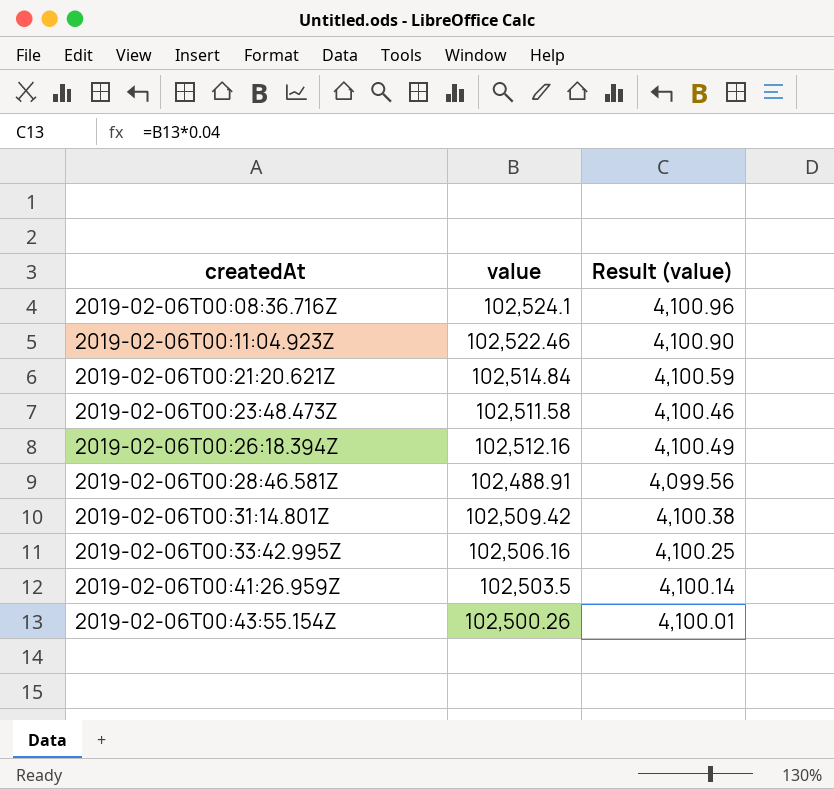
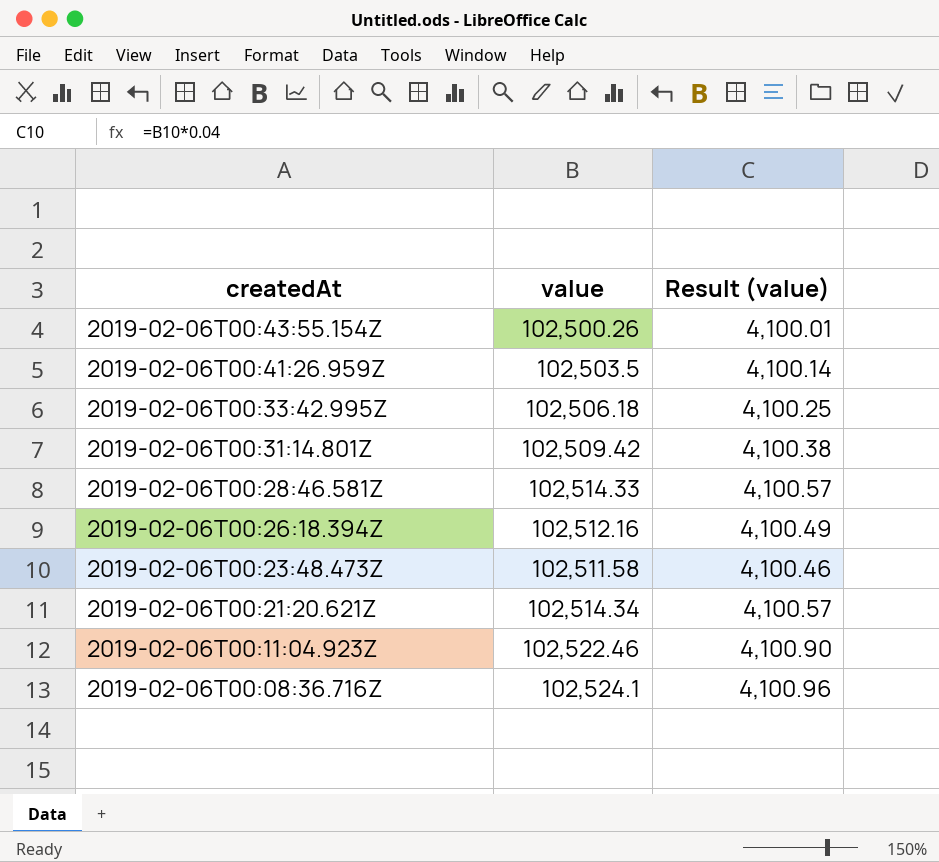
row order: createdAt ascending -> createdAt descending
2019-02-06T00:33:42.995Z | value: 102,506.16 -> 102,506.18
2019-02-06T00:28:46.581Z | value: 102,488.91 -> 102,514.33
2019-02-06T00:28:46.581Z | Result (value): 4,099.56 -> 4,100.57
2019-02-06T00:21:20.621Z | value: 102,514.84 -> 102,514.34
2019-02-06T00:21:20.621Z | Result (value): 4,100.59 -> 4,100.57

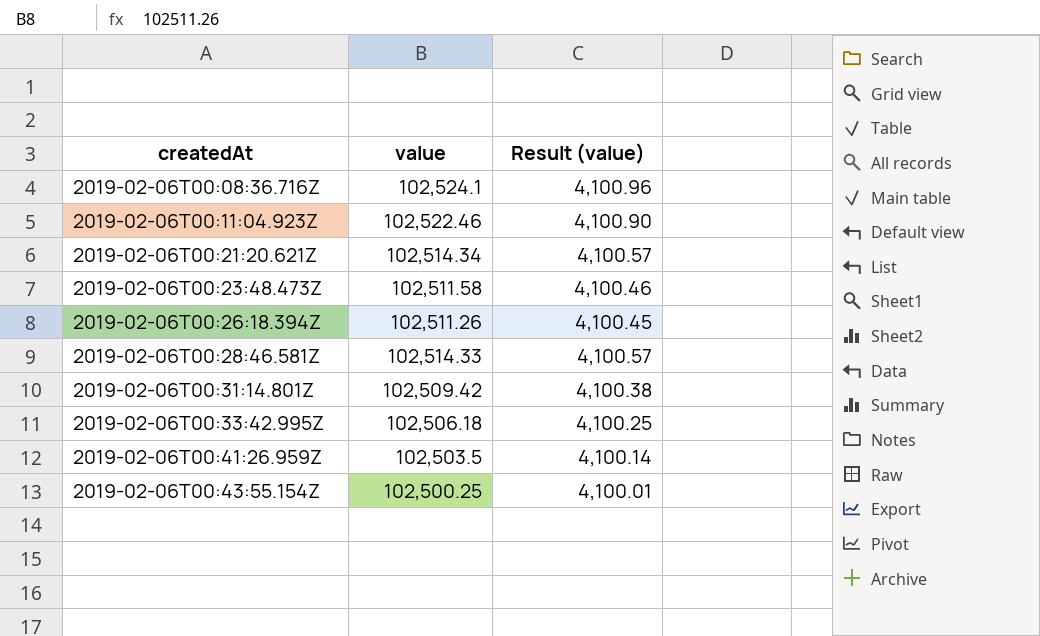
row order: createdAt descending -> createdAt ascending
2019-02-06T00:26:18.394Z | value: 102,512.16 -> 102,511.26
2019-02-06T00:26:18.394Z | Result (value): 4,100.49 -> 4,100.45
2019-02-06T00:43:55.154Z | value: 102,500.26 -> 102,500.25

